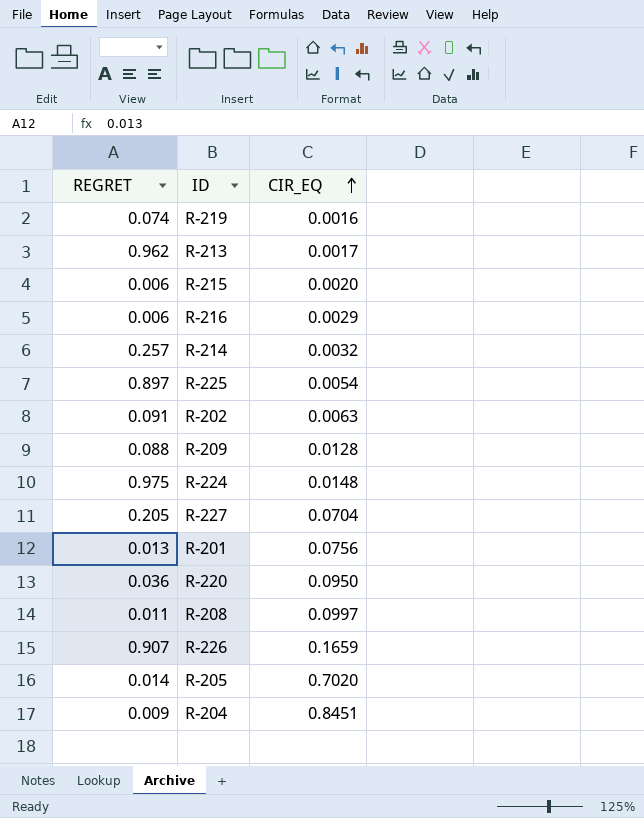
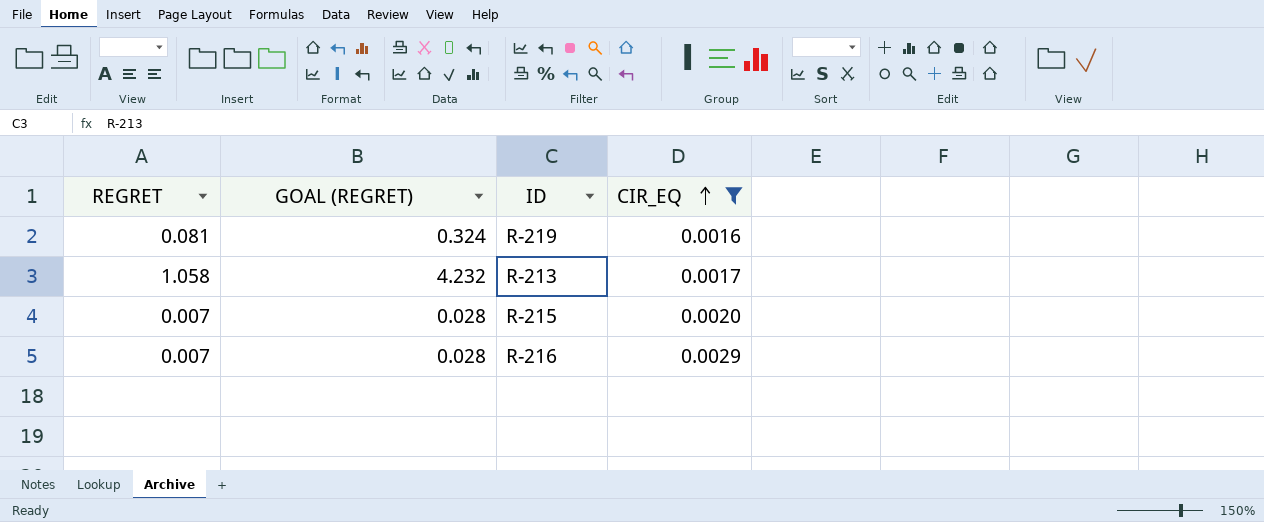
filter: none -> CIR_EQ <= 0.0029
column GOAL (REGRET) | formula: none -> [REGRET] * 4
R-219 | REGRET: 0.074 -> 0.081
R-213 | REGRET: 0.962 -> 1.058
R-215 | REGRET: 0.006 -> 0.007
R-216 | REGRET: 0.006 -> 0.007

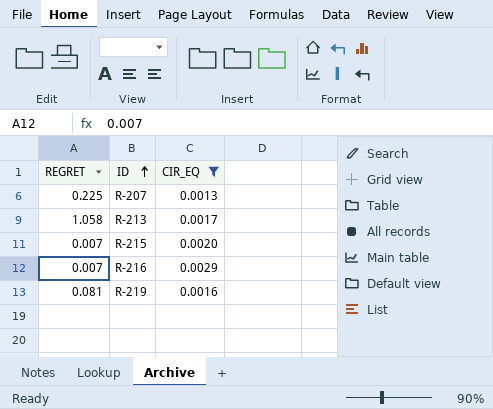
row order: CIR_EQ ascending -> ID ascending
column GOAL (REGRET) | formula: [REGRET] * 4 -> none
row R-207: none -> 0.225 | 0.0013

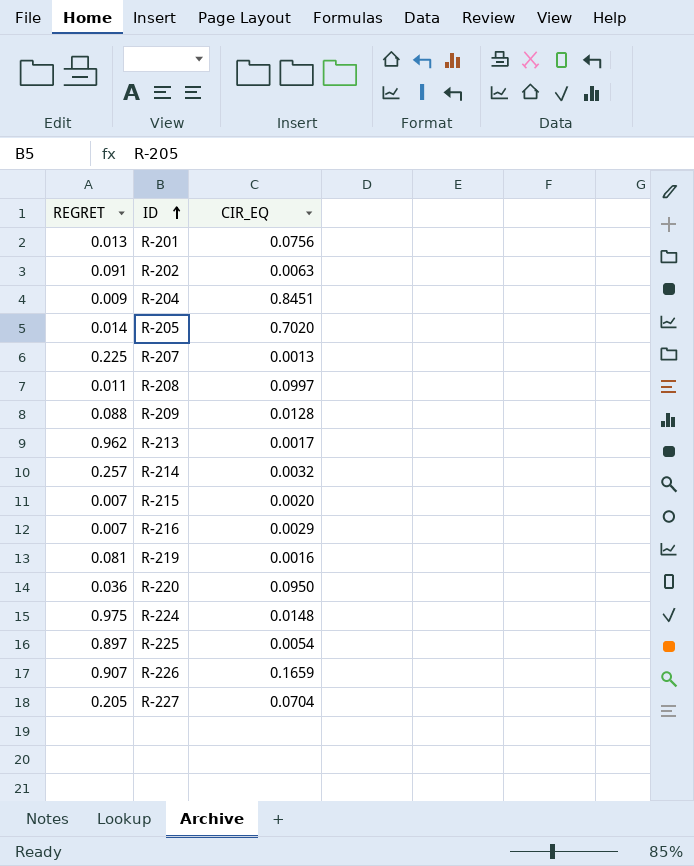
filter: CIR_EQ <= 0.0029 -> none
R-213 | REGRET: 1.058 -> 0.962

